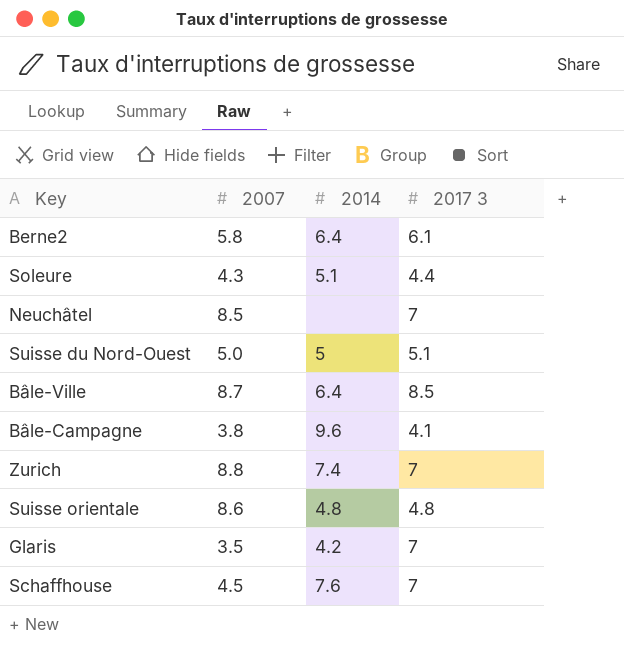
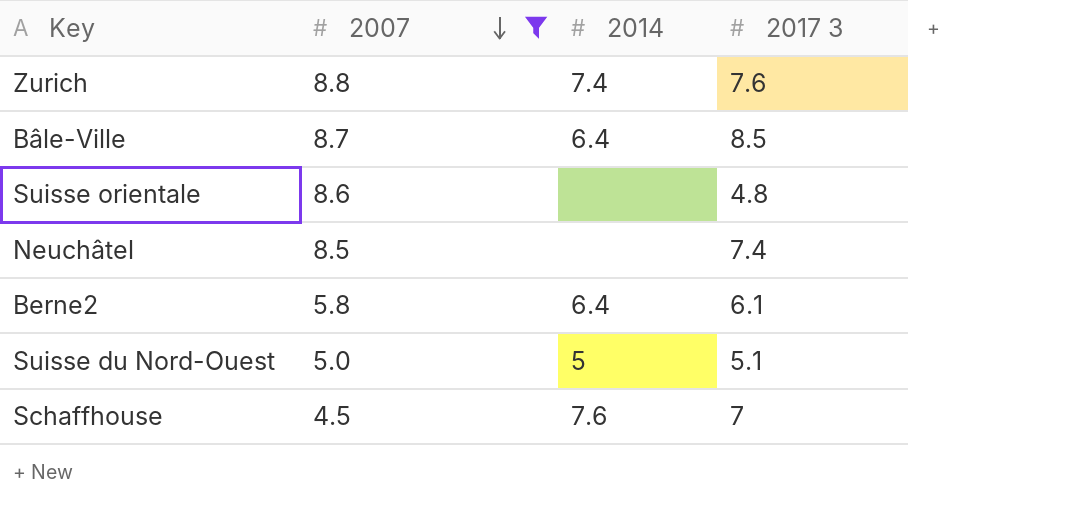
filter: none -> 2007 >= 4.5
row order: none -> 2007 descending
Zurich | 2017 3: 7 -> 7.6
Suisse orientale | 2014: 4.8 -> none
Neuchâtel | 2017 3: 7 -> 7.4

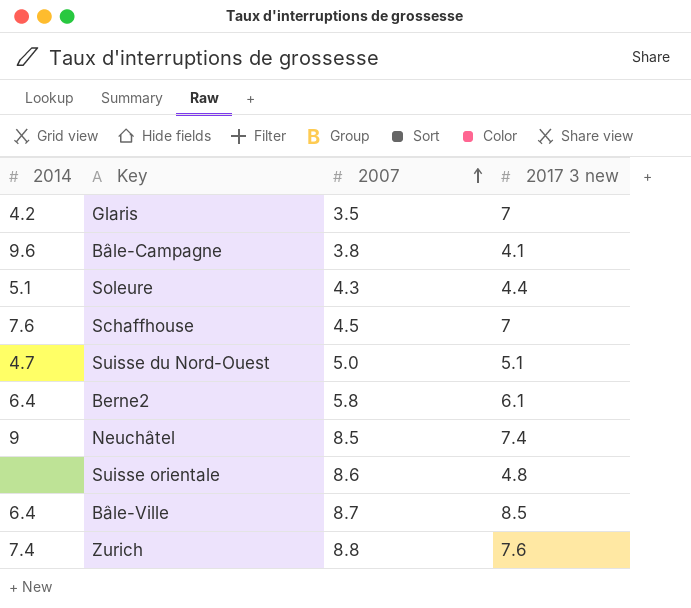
filter: 2007 >= 4.5 -> none
row order: 2007 descending -> 2007 ascending
column 2014 | position: 3 -> 1
column name: 2017 3 -> 2017 3 new
Suisse du Nord-Ouest | 2014: 5 -> 4.7
Neuchâtel | 2014: none -> 9

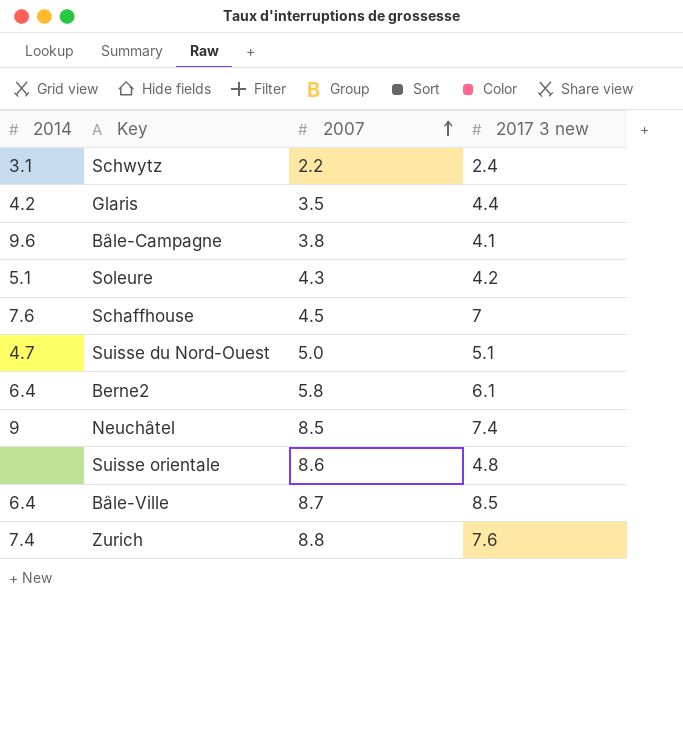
row Schwytz: none -> 3.1 | 2.2 | 2.4
Glaris | 2017 3 new: 7 -> 4.4
Soleure | 2017 3 new: 4.4 -> 4.2

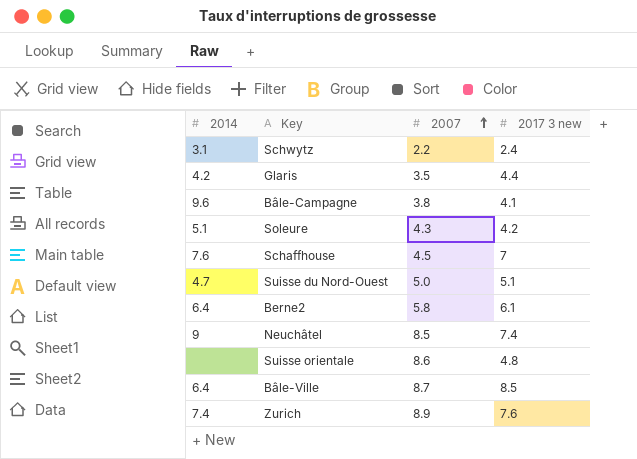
Zurich | 2007: 8.8 -> 8.9

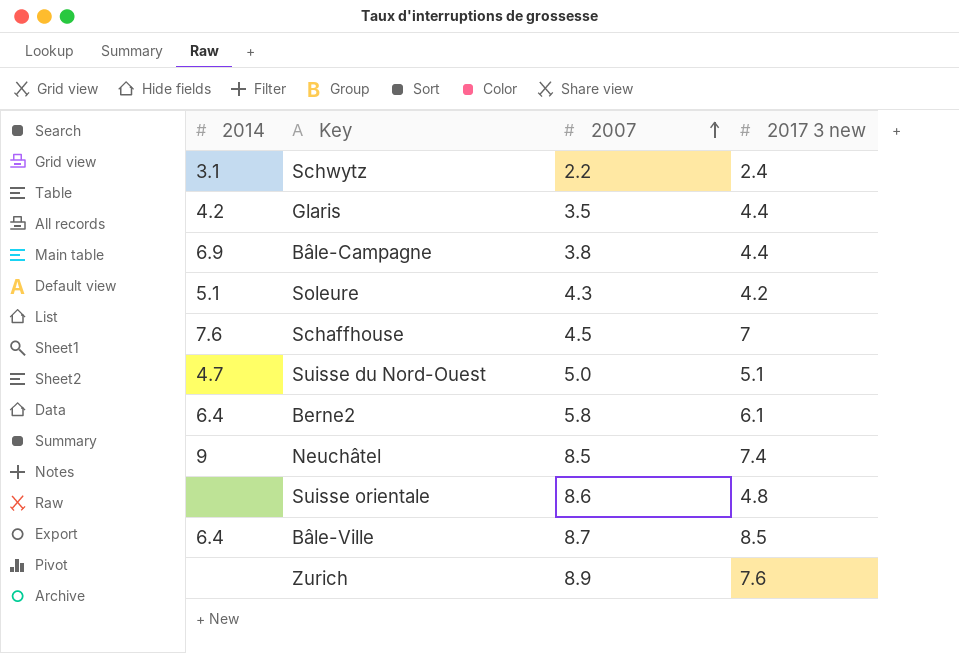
Bâle-Campagne | 2014: 9.6 -> 6.9
Bâle-Campagne | 2017 3 new: 4.1 -> 4.4
Zurich | 2014: 7.4 -> none

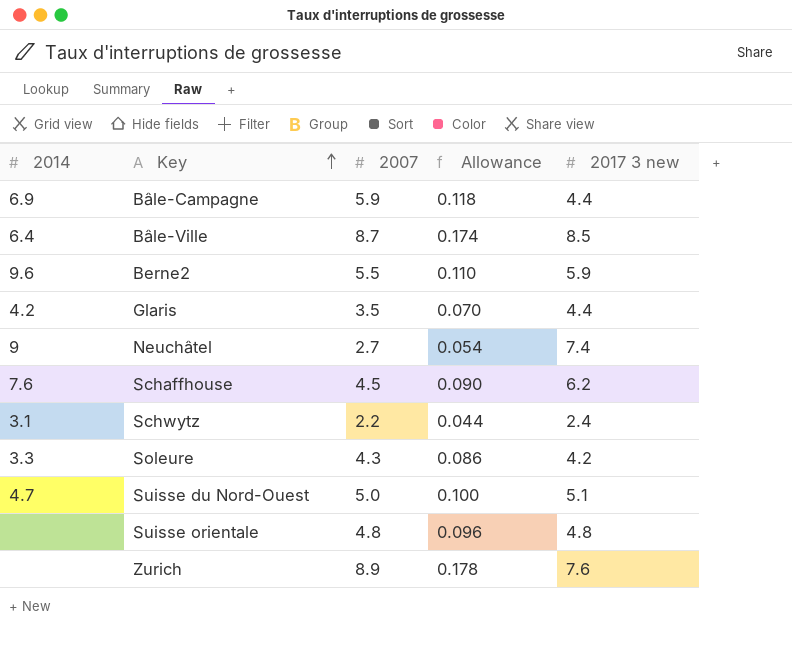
row order: 2007 ascending -> Key ascending
column Allowance | formula: none -> [2007] * 0.02
Bâle-Campagne | 2007: 3.8 -> 5.9
Berne2 | 2014: 6.4 -> 9.6
Berne2 | 2007: 5.8 -> 5.5
Berne2 | 2017 3 new: 6.1 -> 5.9
Neuchâtel | 2007: 8.5 -> 2.7
Schaffhouse | 2017 3 new: 7 -> 6.2
Soleure | 2014: 5.1 -> 3.3
Suisse orientale | 2007: 8.6 -> 4.8

